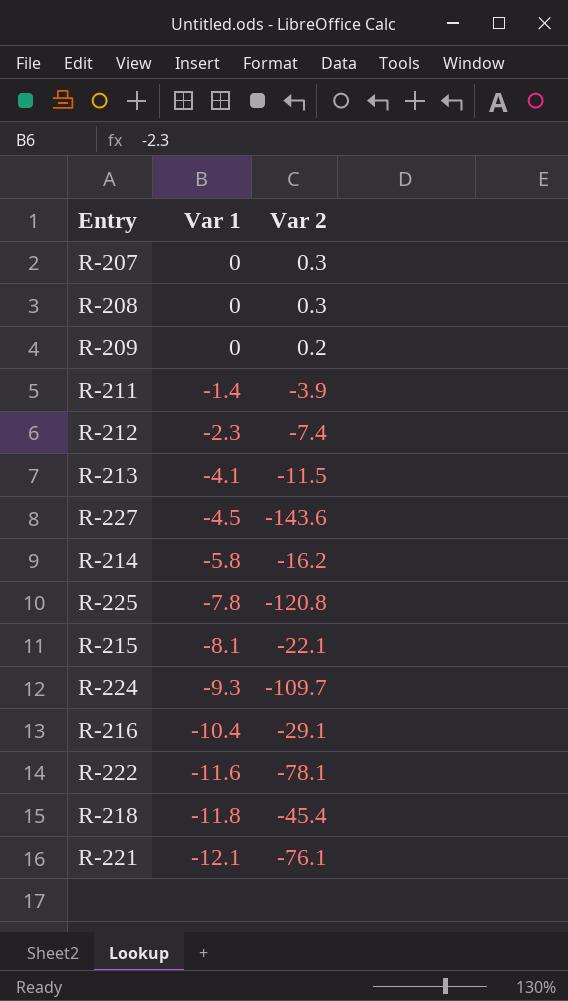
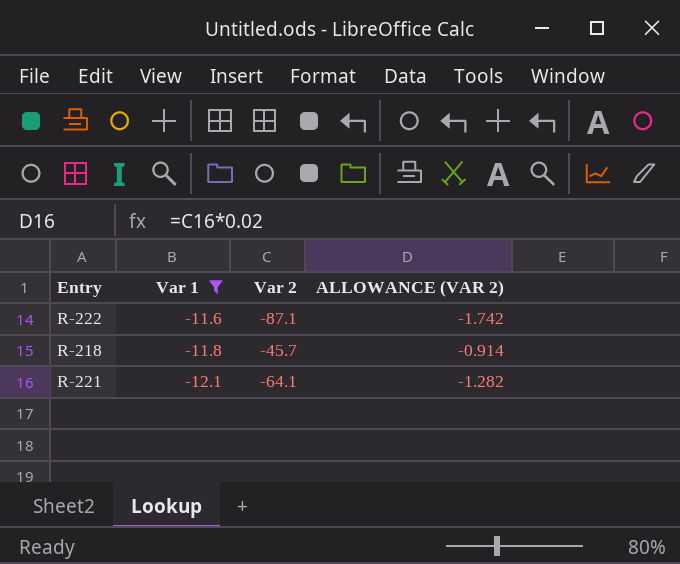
filter: none -> Var 1 <= -11.6
column ALLOWANCE (VAR 2) | formula: none -> [Var 2] * 0.02
R-222 | Var 2: -78.1 -> -87.1
R-218 | Var 2: -45.4 -> -45.7
R-221 | Var 2: -76.1 -> -64.1

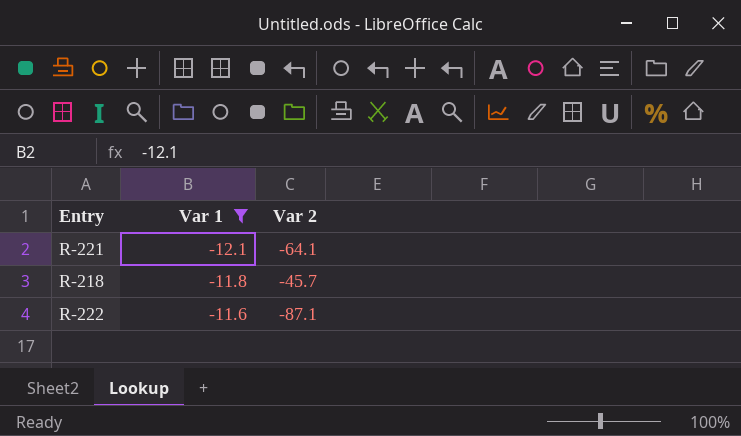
row order: Var 1 descending -> Var 1 ascending
column ALLOWANCE (VAR 2) | formula: [Var 2] * 0.02 -> none

